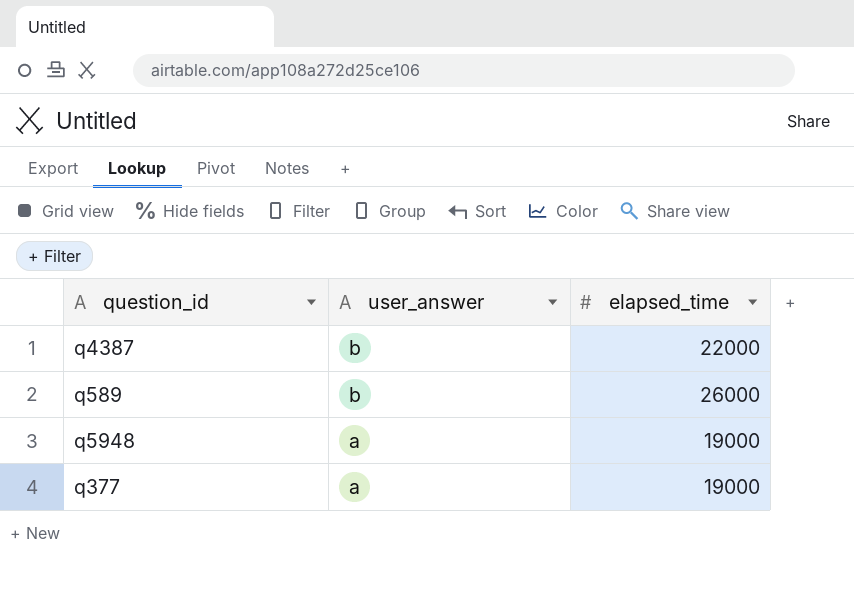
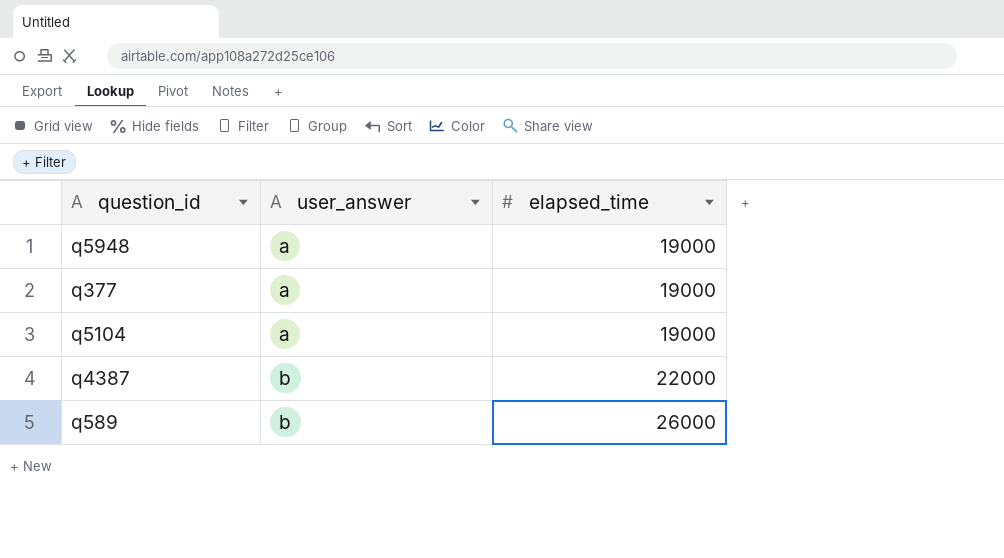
row order: user_answer descending -> user_answer ascending
row q5104: none -> a | 19000

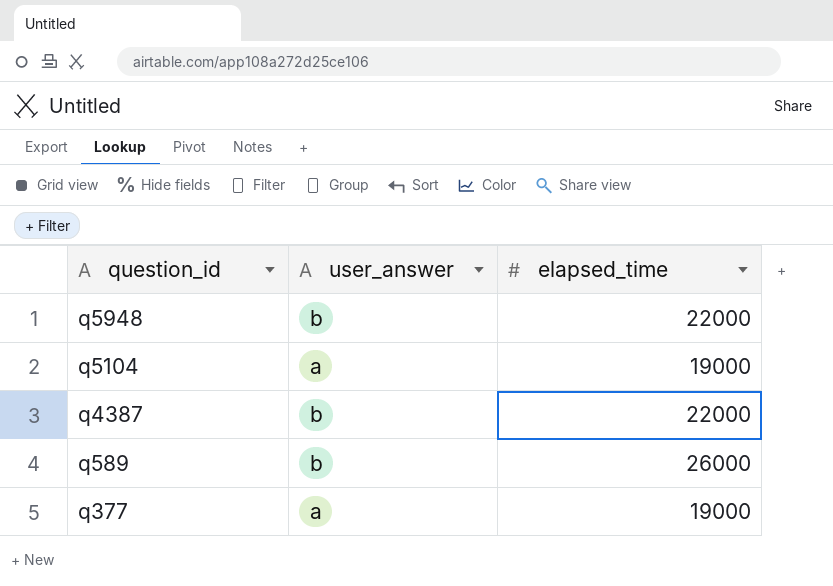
row order: user_answer ascending -> question_id descending
q5948 | user_answer: a -> b
q5948 | elapsed_time: 19000 -> 22000

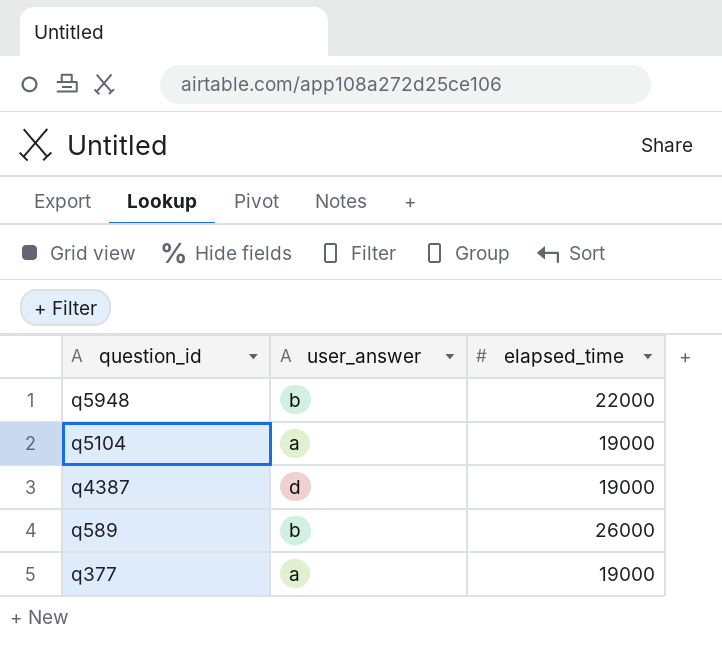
q4387 | user_answer: b -> d
q4387 | elapsed_time: 22000 -> 19000

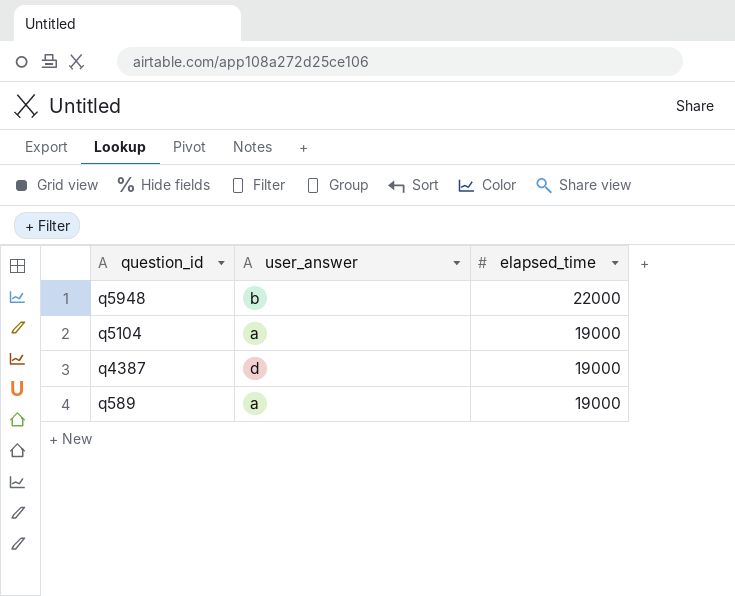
row q377: a | 19000 -> none
q589 | user_answer: b -> a
q589 | elapsed_time: 26000 -> 19000

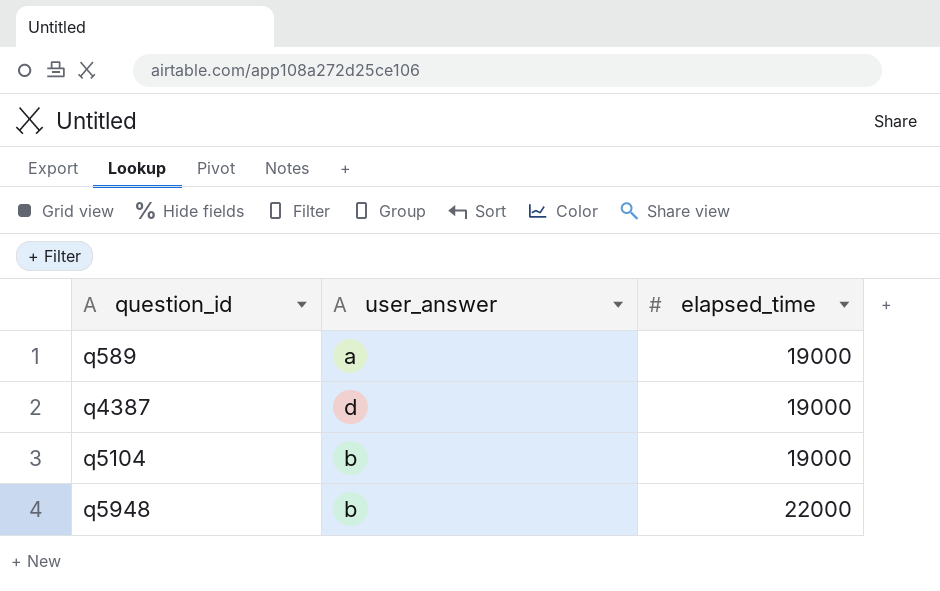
row order: question_id descending -> question_id ascending
q5104 | user_answer: a -> b

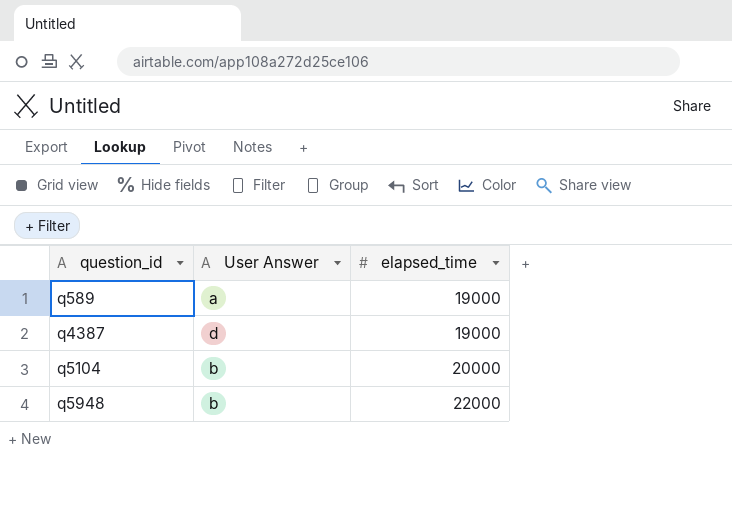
column name: user_answer -> User Answer
q5104 | elapsed_time: 19000 -> 20000

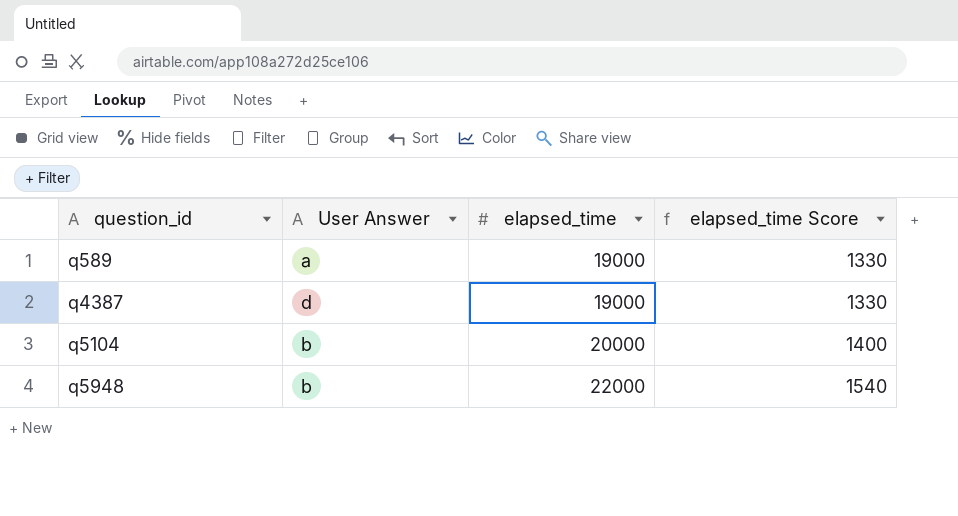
column elapsed_time Score | formula: none -> [elapsed_time] * 0.07

